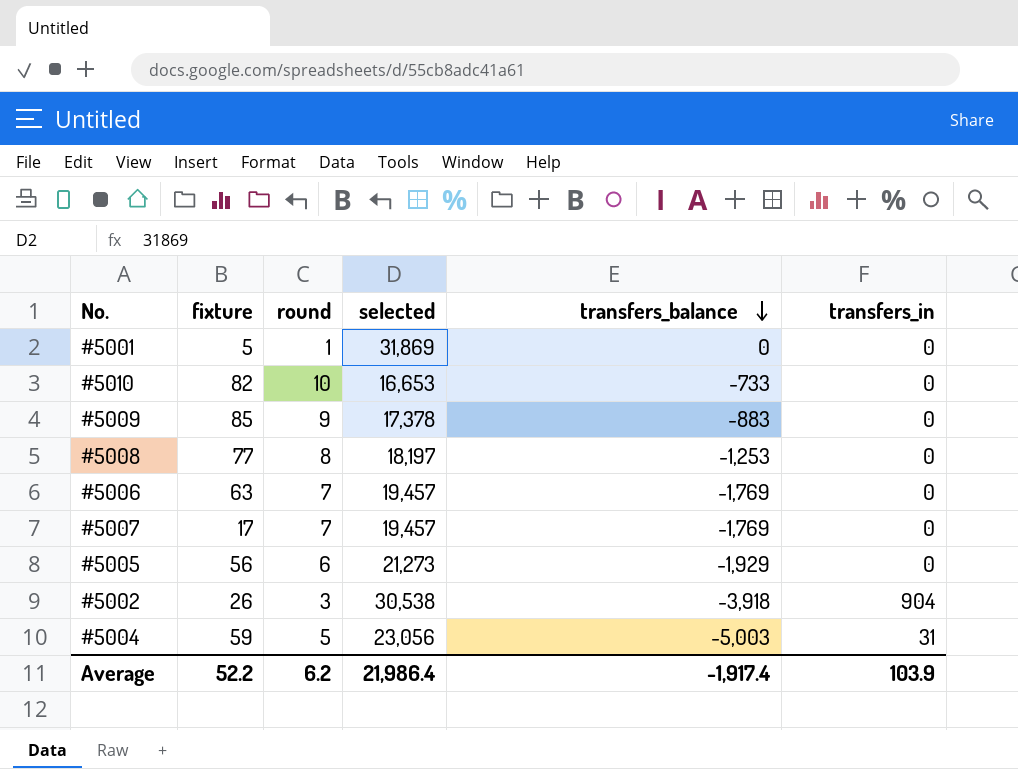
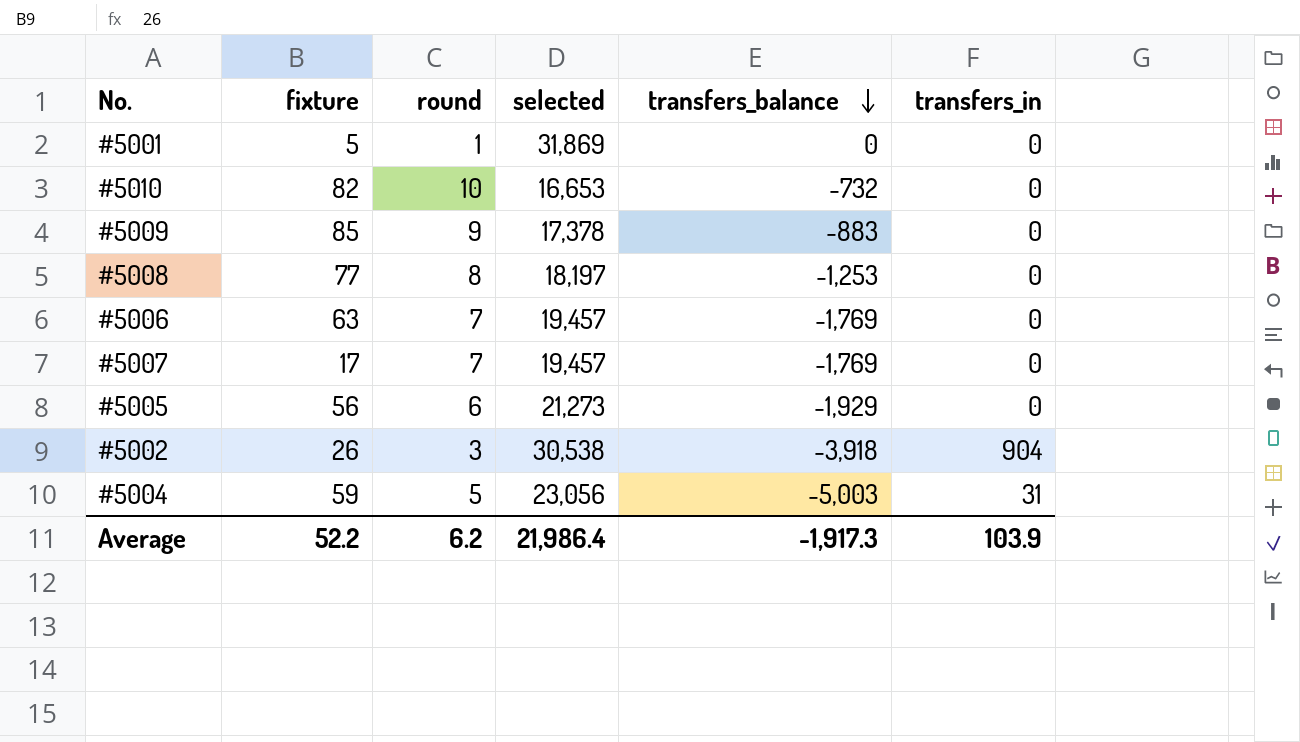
#5010 | transfers_balance: -733 -> -732
Average | transfers_balance: -1,917.4 -> -1,917.3

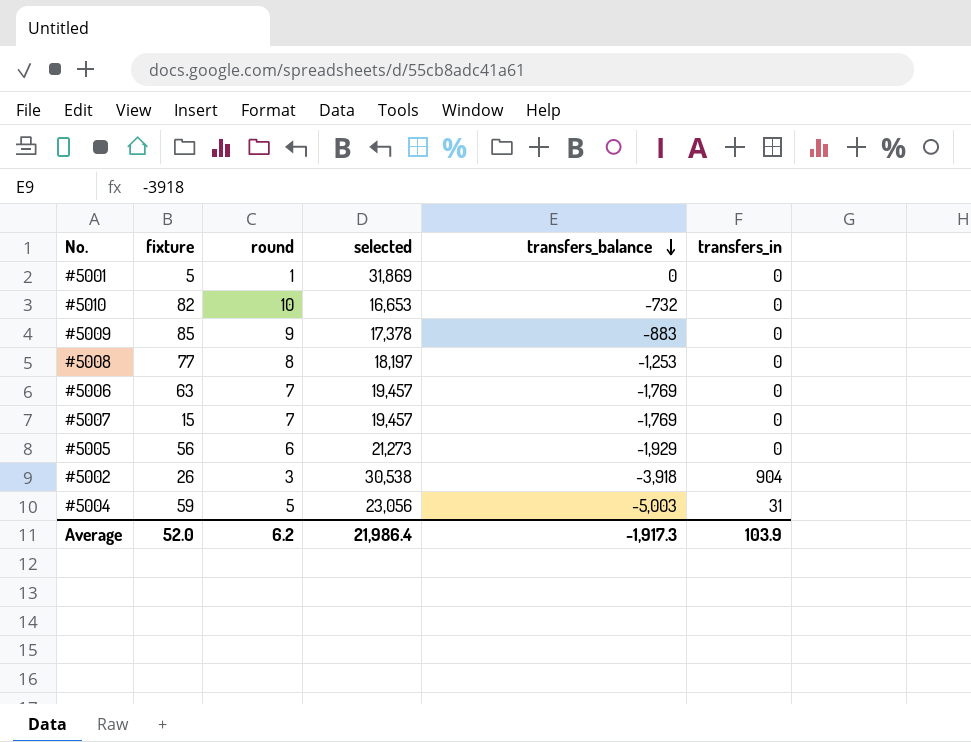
#5007 | fixture: 17 -> 15
Average | fixture: 52.2 -> 52.0

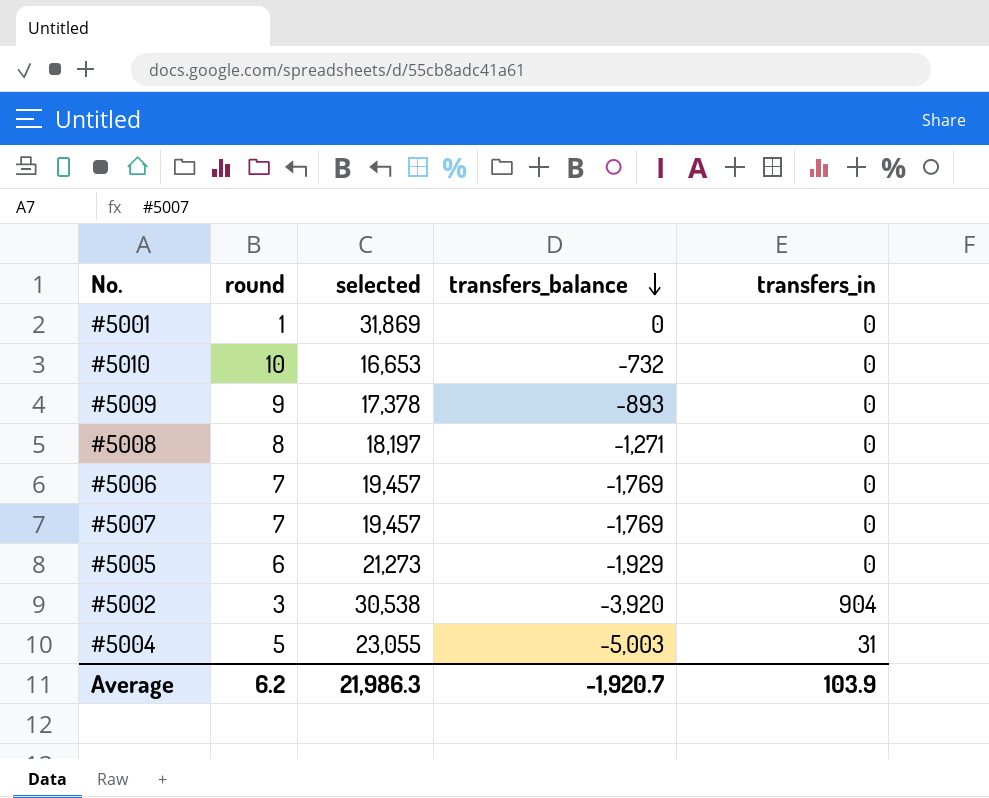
column fixture | position: 2 -> none
#5009 | transfers_balance: -883 -> -893
#5008 | transfers_balance: -1,253 -> -1,271
#5002 | transfers_balance: -3,918 -> -3,920
#5004 | selected: 23,056 -> 23,055
Average | selected: 21,986.4 -> 21,986.3
Average | transfers_balance: -1,917.3 -> -1,920.7

